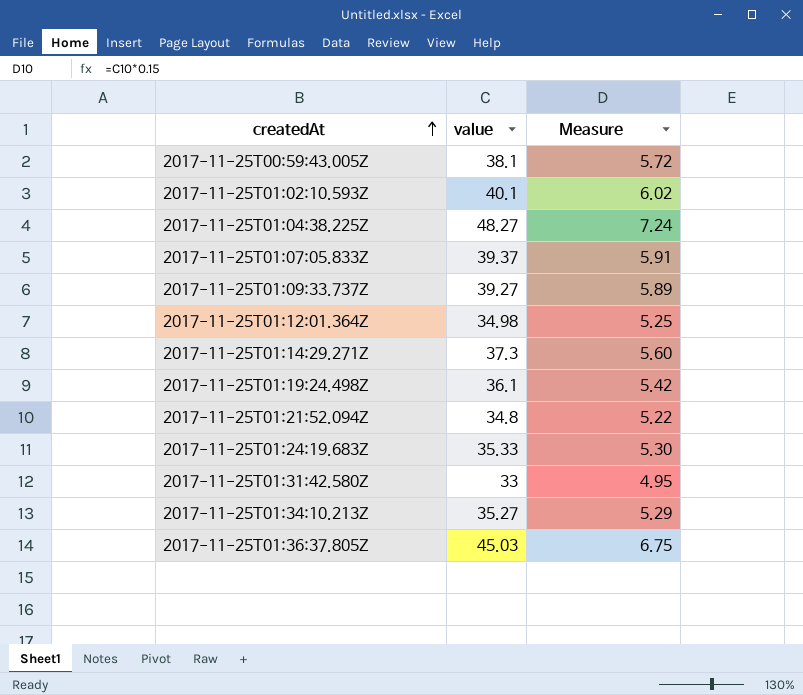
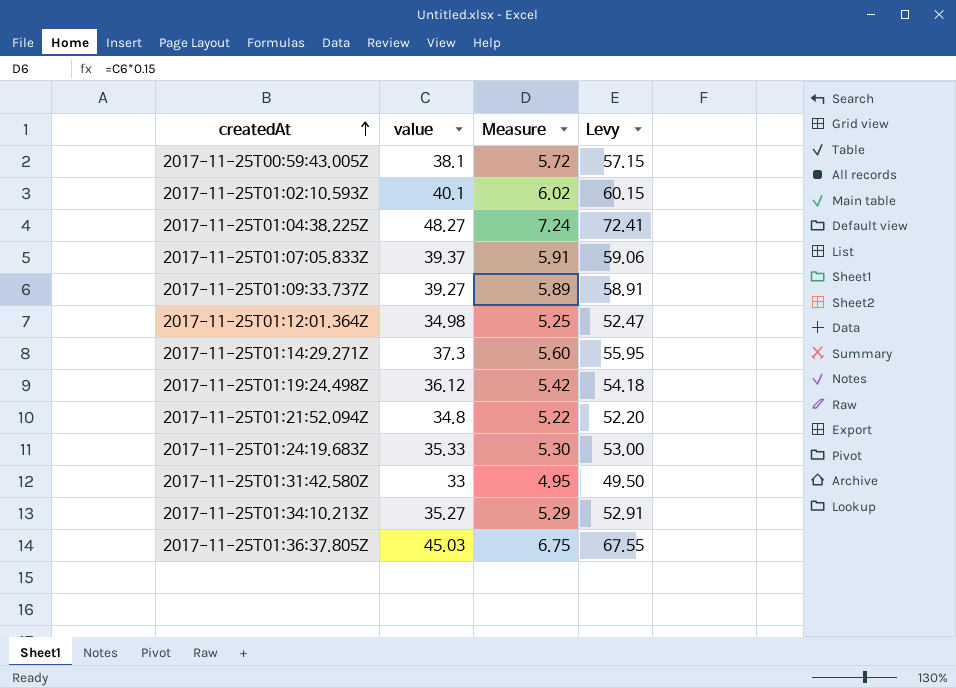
column Levy | formula: none -> [value] * 1.5
2017-11-25T01:19:24.498Z | value: 36.1 -> 36.12

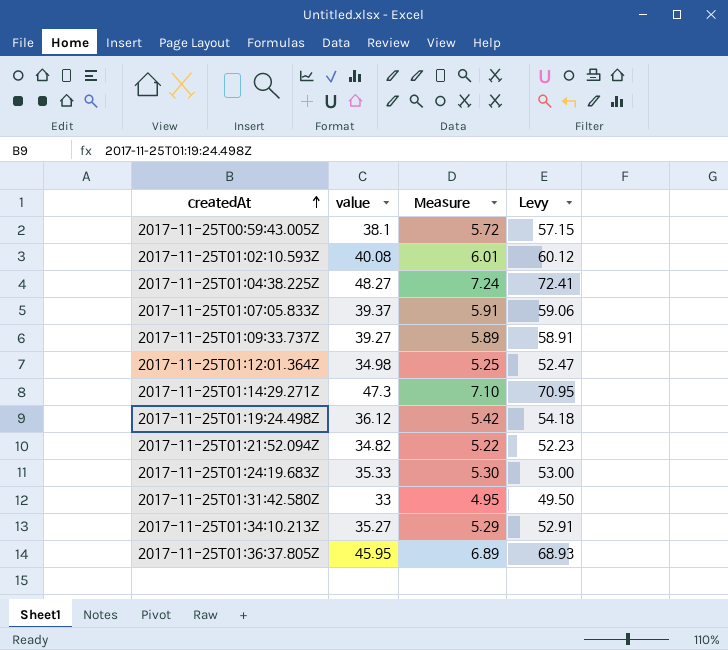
2017-11-25T01:02:10.593Z | value: 40.1 -> 40.08
2017-11-25T01:02:10.593Z | Measure: 6.02 -> 6.01
2017-11-25T01:02:10.593Z | Levy: 60.15 -> 60.12
2017-11-25T01:14:29.271Z | value: 37.3 -> 47.3
2017-11-25T01:14:29.271Z | Measure: 5.60 -> 7.10
2017-11-25T01:14:29.271Z | Levy: 55.95 -> 70.95
2017-11-25T01:21:52.094Z | value: 34.8 -> 34.82
2017-11-25T01:21:52.094Z | Levy: 52.20 -> 52.23
2017-11-25T01:36:37.805Z | value: 45.03 -> 45.95
2017-11-25T01:36:37.805Z | Measure: 6.75 -> 6.89
2017-11-25T01:36:37.805Z | Levy: 67.55 -> 68.93

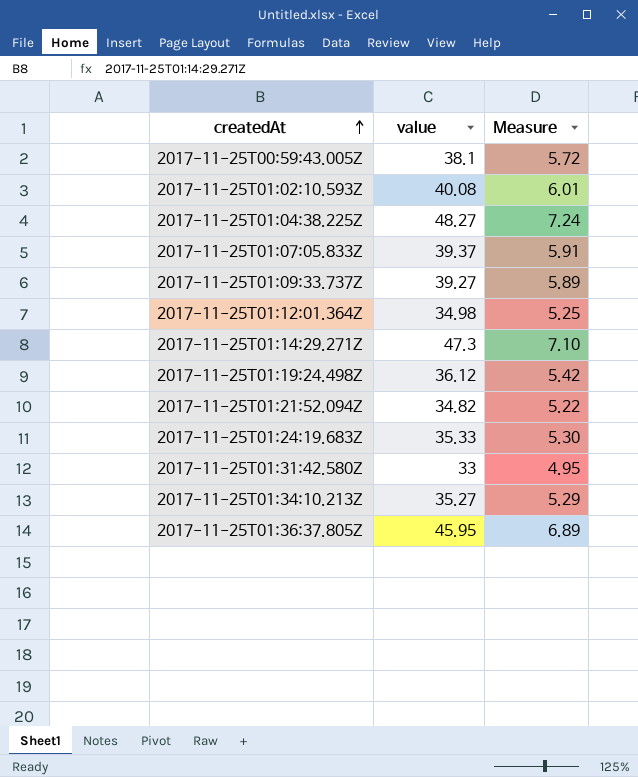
column Levy | formula: [value] * 1.5 -> none

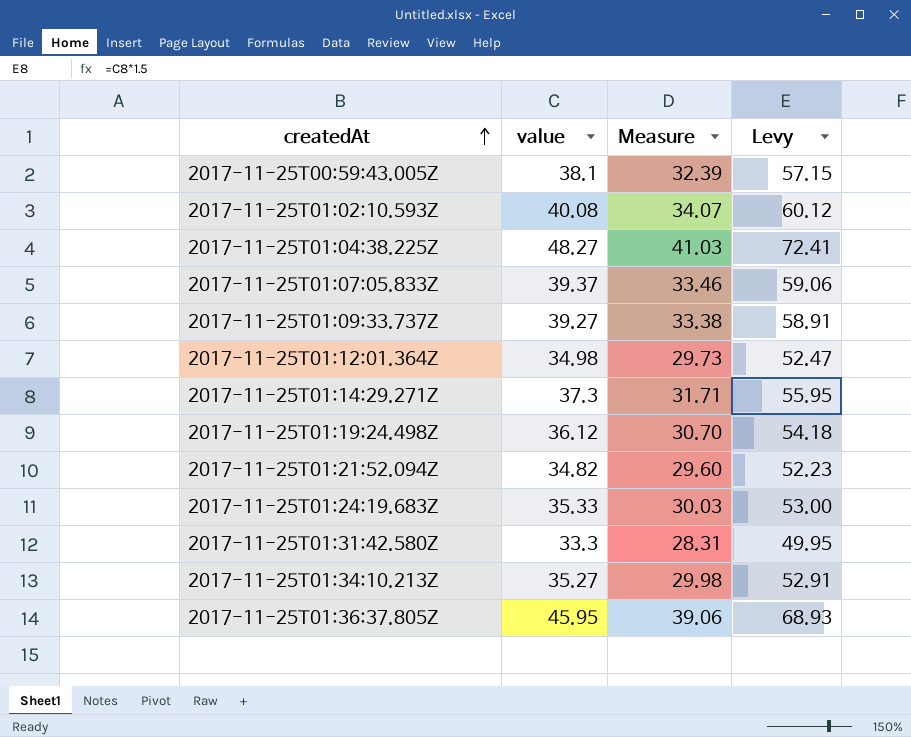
column Measure | formula: [value] * 0.15 -> [value] * 0.85
column Levy | formula: none -> [value] * 1.5
2017-11-25T01:14:29.271Z | value: 47.3 -> 37.3
2017-11-25T01:31:42.580Z | value: 33 -> 33.3

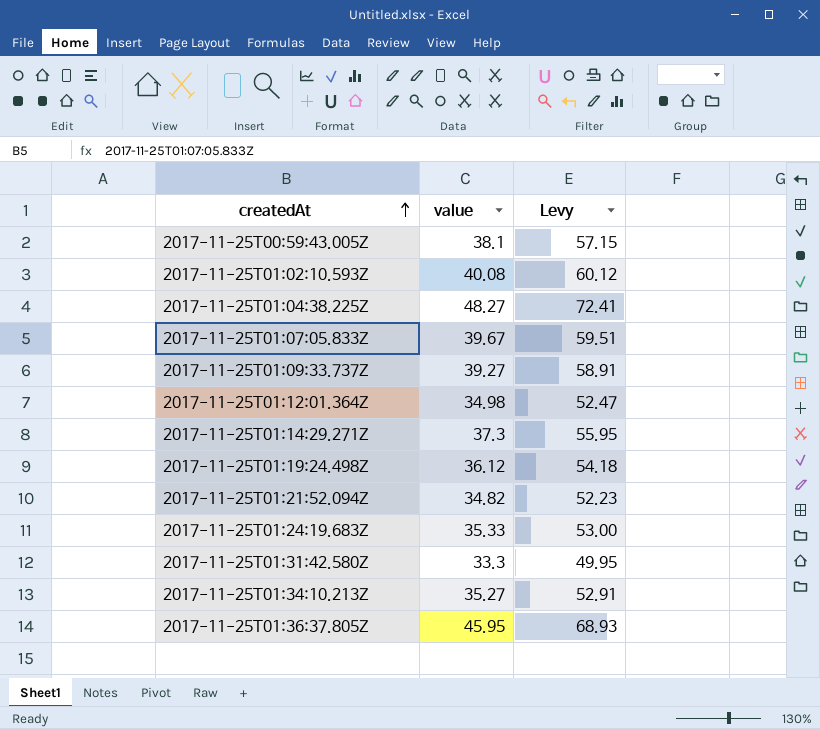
column Measure | formula: [value] * 0.85 -> none
2017-11-25T01:07:05.833Z | value: 39.37 -> 39.67
2017-11-25T01:07:05.833Z | Levy: 59.06 -> 59.51

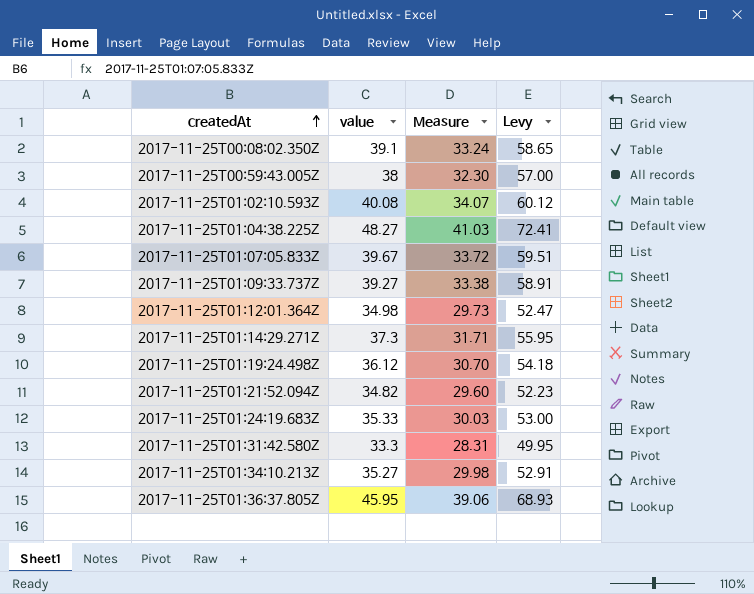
column Measure | formula: none -> [value] * 0.85
row 2017-11-25T00:08:02.350Z: none -> 39.1 | 33.24 | 58.65
2017-11-25T00:59:43.005Z | value: 38.1 -> 38
2017-11-25T00:59:43.005Z | Levy: 57.15 -> 57.00

